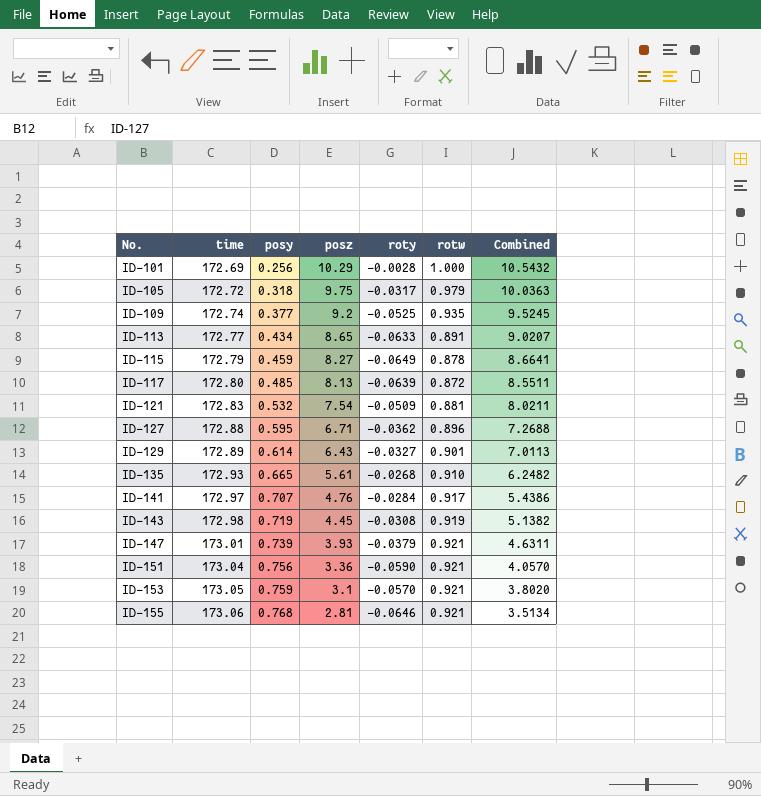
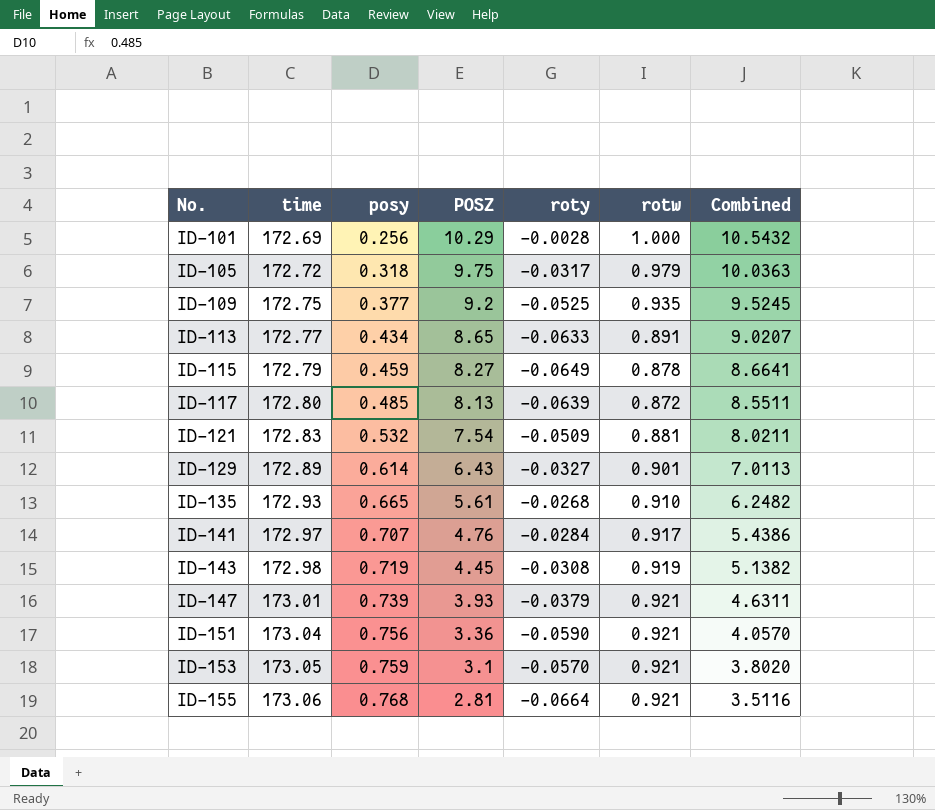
column name: posz -> POSZ
row ID-127: 172.88 | 0.595 | 6.71 | -0.0362 | 0.896 | 7.2688 -> none
ID-109 | time: 172.74 -> 172.75
ID-155 | roty: -0.0646 -> -0.0664
ID-155 | Combined: 3.5134 -> 3.5116

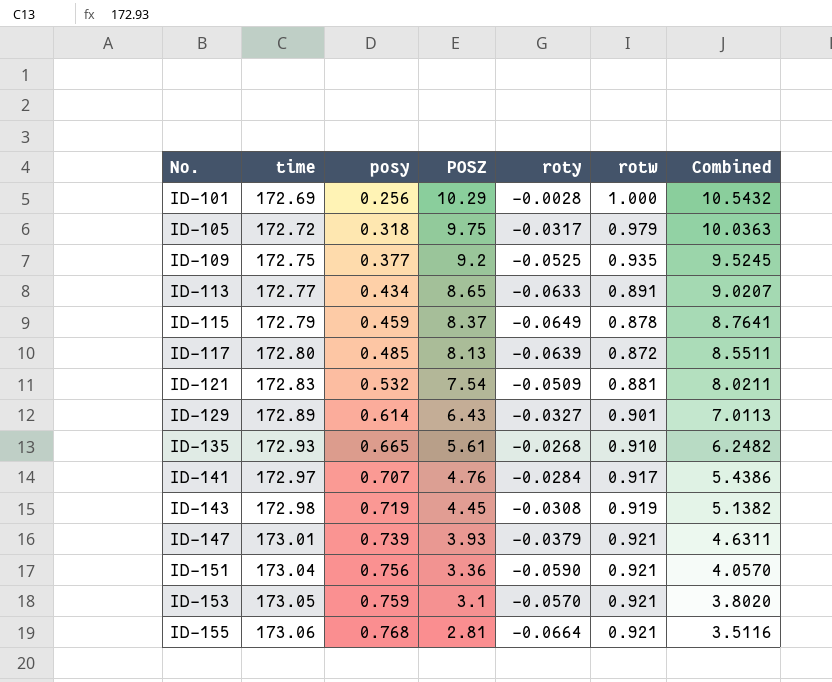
ID-115 | POSZ: 8.27 -> 8.37
ID-115 | Combined: 8.6641 -> 8.7641

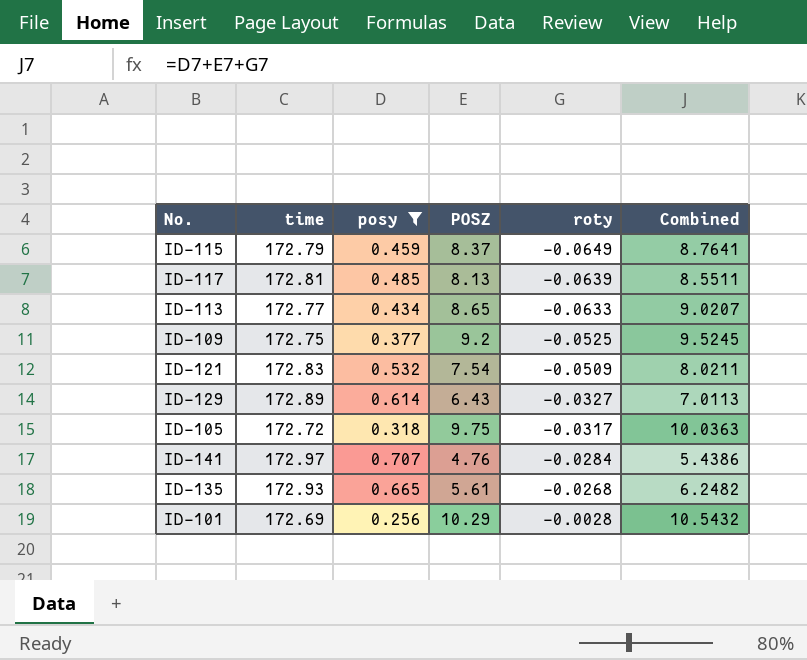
filter: none -> posy <= 0.707
row order: No. ascending -> roty ascending
column rotw | position: 6 -> none
ID-117 | time: 172.80 -> 172.81

